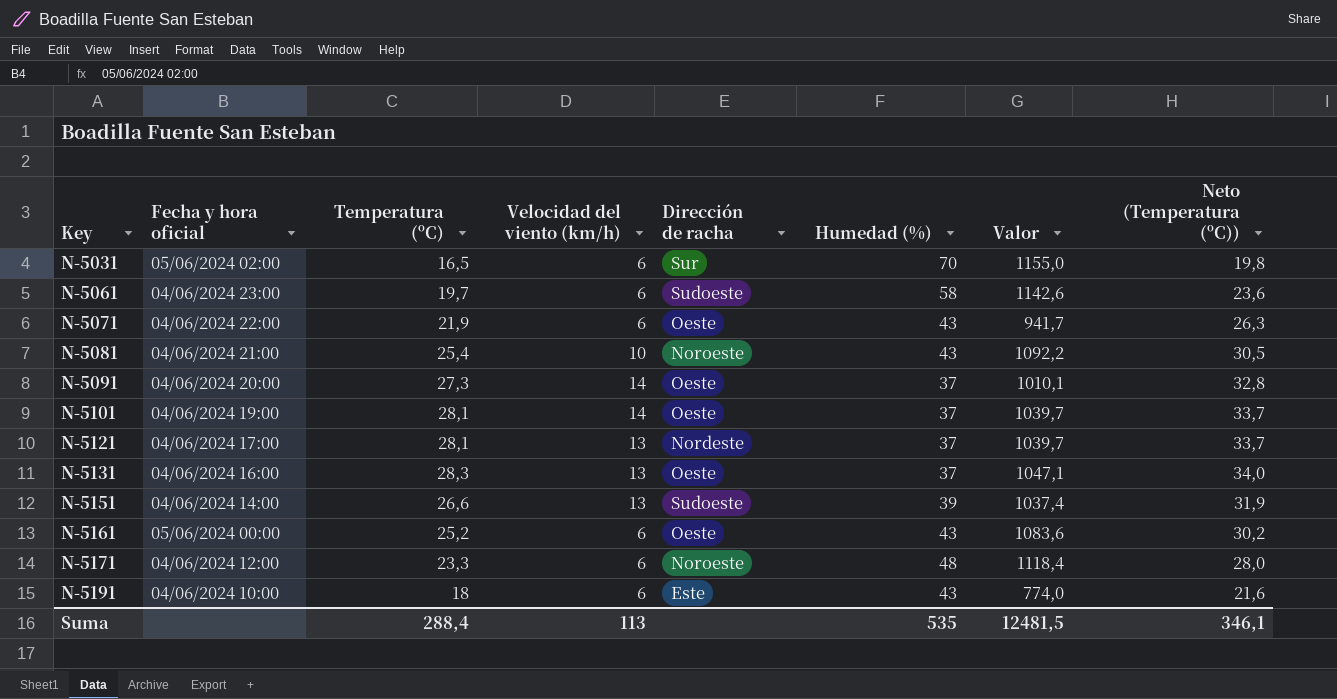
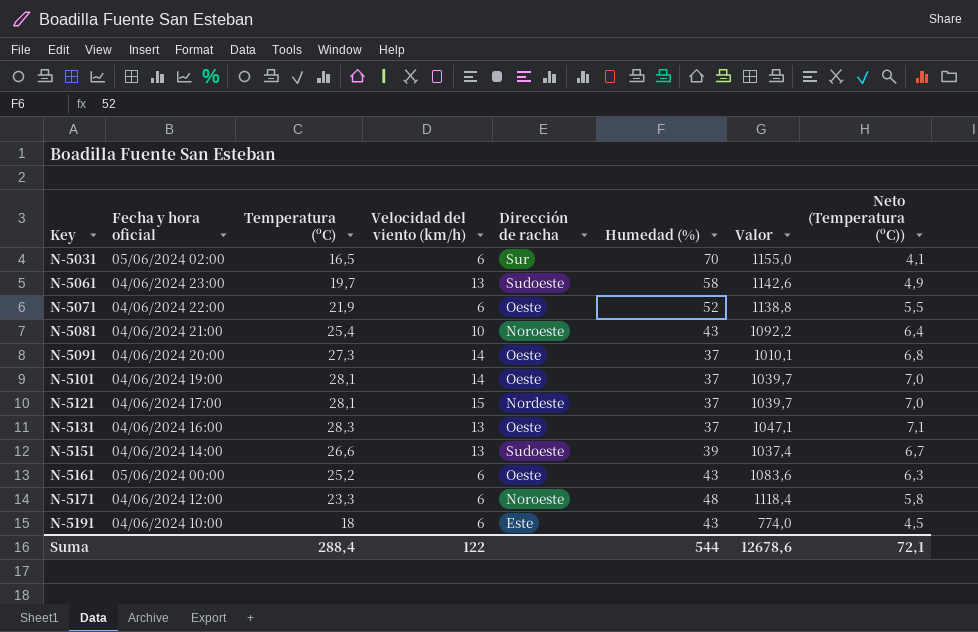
column Neto (Temperatura (ºC)) | formula: [Temperatura (ºC)] * 1,2 -> [Temperatura (ºC)] * 0,25
N-5061 | Velocidad del viento (km/h): 6 -> 13
N-5071 | Humedad (%): 43 -> 52
N-5071 | Valor: 941,7 -> 1138,8
N-5121 | Velocidad del viento (km/h): 13 -> 15
Suma | Velocidad del viento (km/h): 113 -> 122
Suma | Humedad (%): 535 -> 544
Suma | Valor: 12481,5 -> 12678,6
Suma | Neto (Temperatura (ºC)): 346,1 -> 72,1

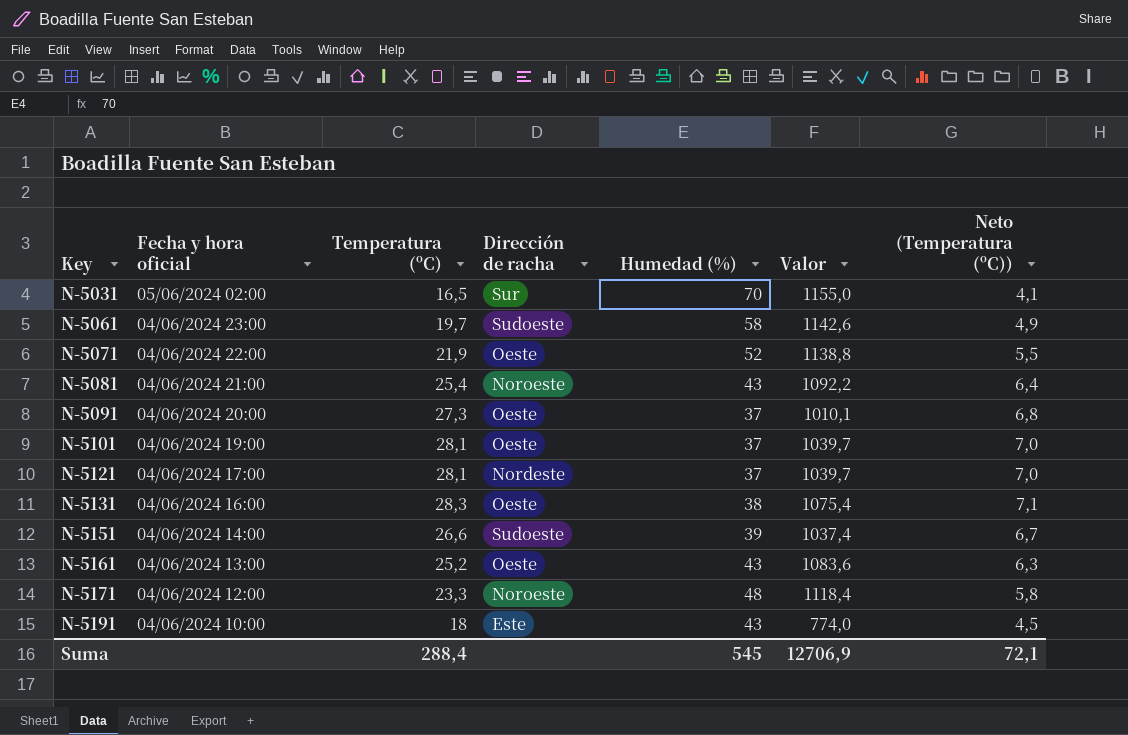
column Velocidad del viento (km/h) | position: 4 -> none
N-5131 | Humedad (%): 37 -> 38
N-5131 | Valor: 1047,1 -> 1075,4
N-5161 | Fecha y hora oficial: 05/06/2024 00:00 -> 04/06/2024 13:00
Suma | Humedad (%): 544 -> 545
Suma | Valor: 12678,6 -> 12706,9

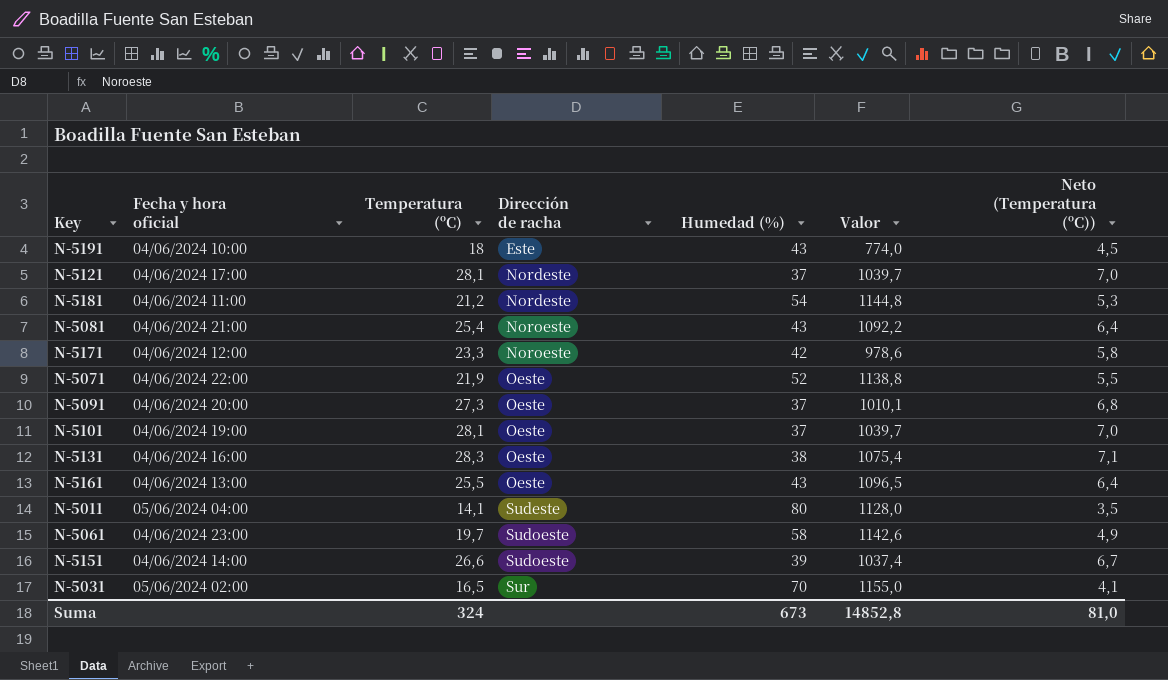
row order: Key ascending -> Dirección de racha ascending
row N-5181: none -> 04/06/2024 11:00 | 21,2 | Nordeste | 54 | 1144,8 | 5,3
N-5171 | Humedad (%): 48 -> 42
N-5171 | Valor: 1118,4 -> 978,6
N-5161 | Temperatura (ºC): 25,2 -> 25,5
N-5161 | Valor: 1083,6 -> 1096,5
N-5161 | Neto (Temperatura (ºC)): 6,3 -> 6,4
row N-5011: none -> 05/06/2024 04:00 | 14,1 | Sudeste | 80 | 1128,0 | 3,5
Suma | Temperatura (ºC): 288,4 -> 324
Suma | Humedad (%): 545 -> 673
Suma | Valor: 12706,9 -> 14852,8
Suma | Neto (Temperatura (ºC)): 72,1 -> 81,0

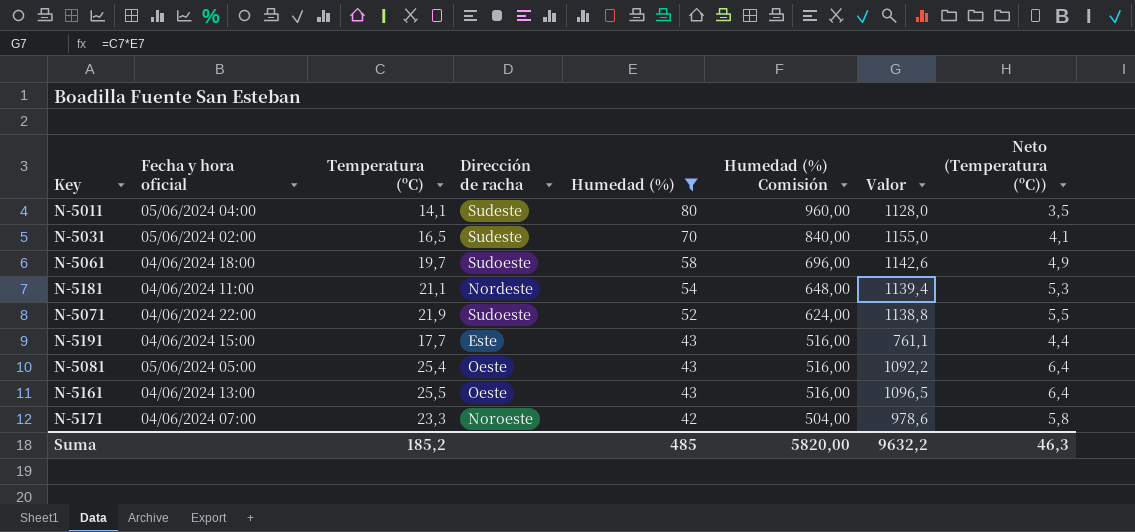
filter: none -> Humedad (%) >= 42
row order: Dirección de racha ascending -> Humedad (%) descending
column Humedad (%) Comisión | formula: none -> [Humedad (%)] * 12
N-5031 | Dirección de racha: Sur -> Sudeste
N-5061 | Fecha y hora oficial: 04/06/2024 23:00 -> 04/06/2024 18:00
N-5181 | Temperatura (ºC): 21,2 -> 21,1
N-5181 | Valor: 1144,8 -> 1139,4
N-5071 | Dirección de racha: Oeste -> Sudoeste
N-5191 | Fecha y hora oficial: 04/06/2024 10:00 -> 04/06/2024 15:00
N-5191 | Temperatura (ºC): 18 -> 17,7
N-5191 | Valor: 774,0 -> 761,1
N-5191 | Neto (Temperatura (ºC)): 4,5 -> 4,4
N-5081 | Fecha y hora oficial: 04/06/2024 21:00 -> 05/06/2024 05:00
N-5081 | Dirección de racha: Noroeste -> Oeste
N-5171 | Fecha y hora oficial: 04/06/2024 12:00 -> 04/06/2024 07:00
Suma | Temperatura (ºC): 324 -> 185,2
Suma | Humedad (%): 673 -> 485
Suma | Valor: 14852,8 -> 9632,2
Suma | Neto (Temperatura (ºC)): 81,0 -> 46,3

